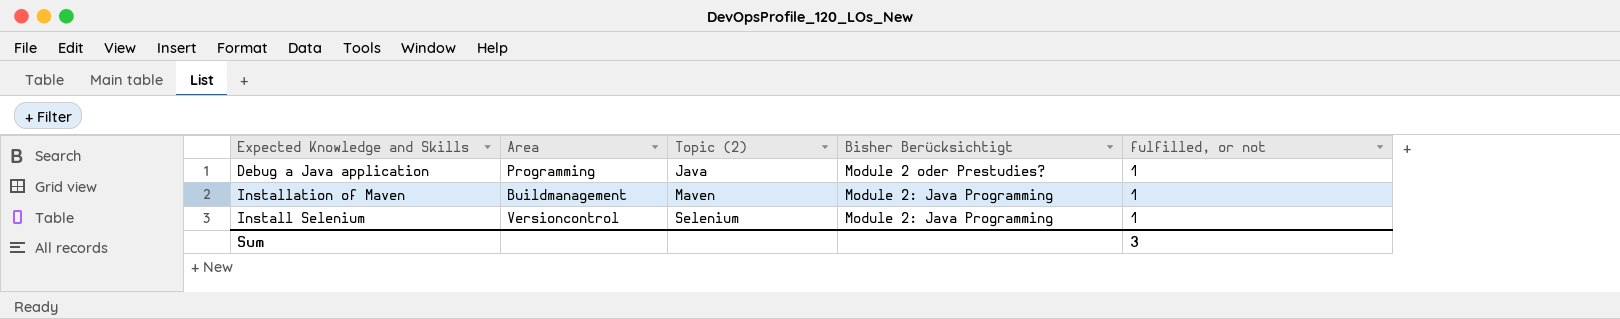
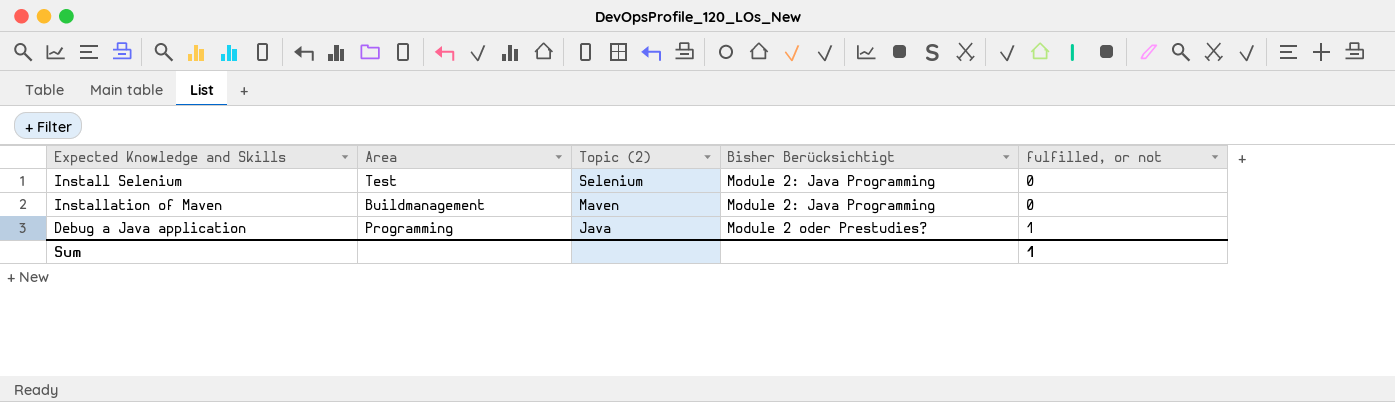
row order: Topic (2) ascending -> Topic (2) descending
Install Selenium | Area: Versioncontrol -> Test
Install Selenium | fulfilled, or not: 1 -> 0
Installation of Maven | fulfilled, or not: 1 -> 0
Sum | fulfilled, or not: 3 -> 1

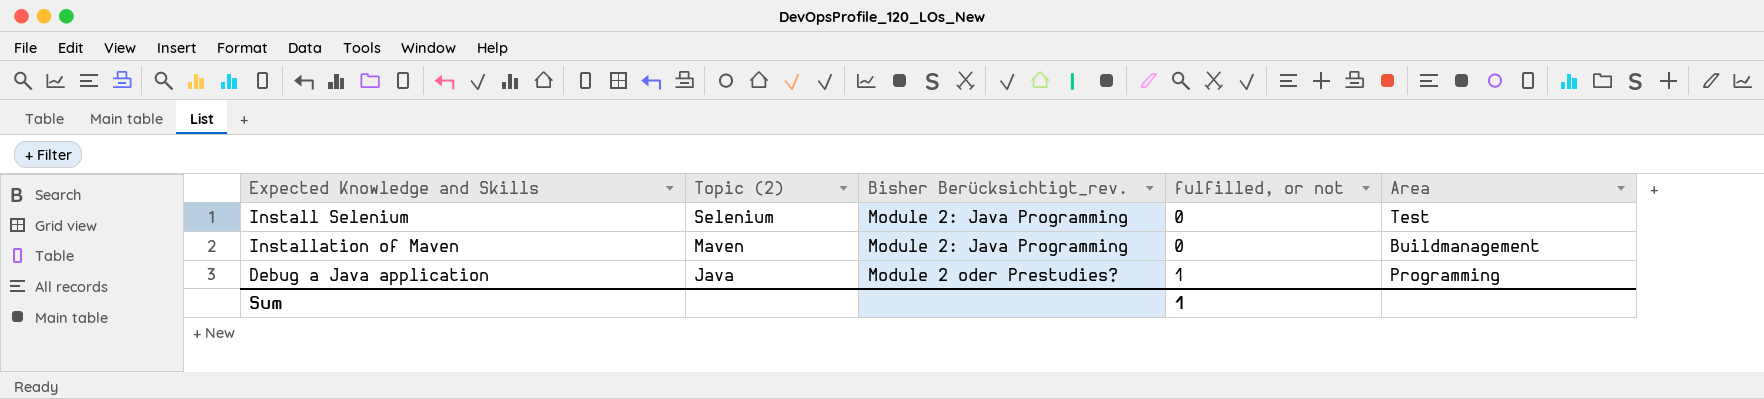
column name: Bisher Berücksichtigt -> Bisher Berücksichtigt_rev.
column Area | position: 2 -> 5

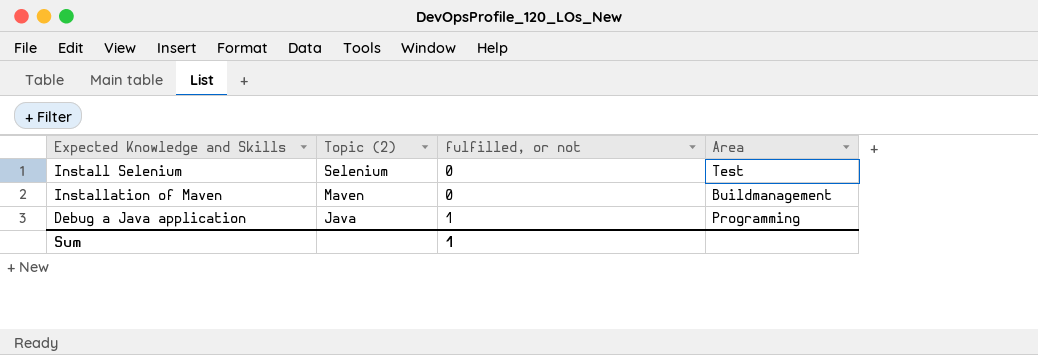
column Bisher Berücksichtigt_rev. | position: 3 -> none

